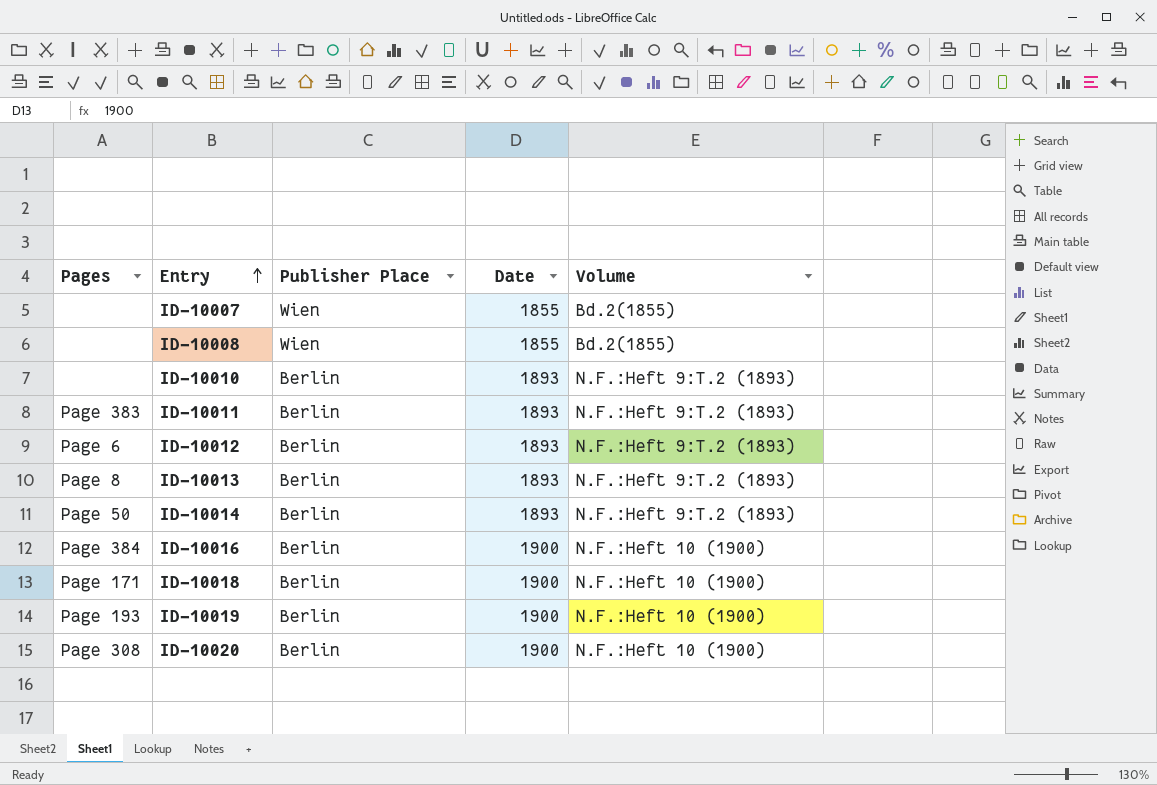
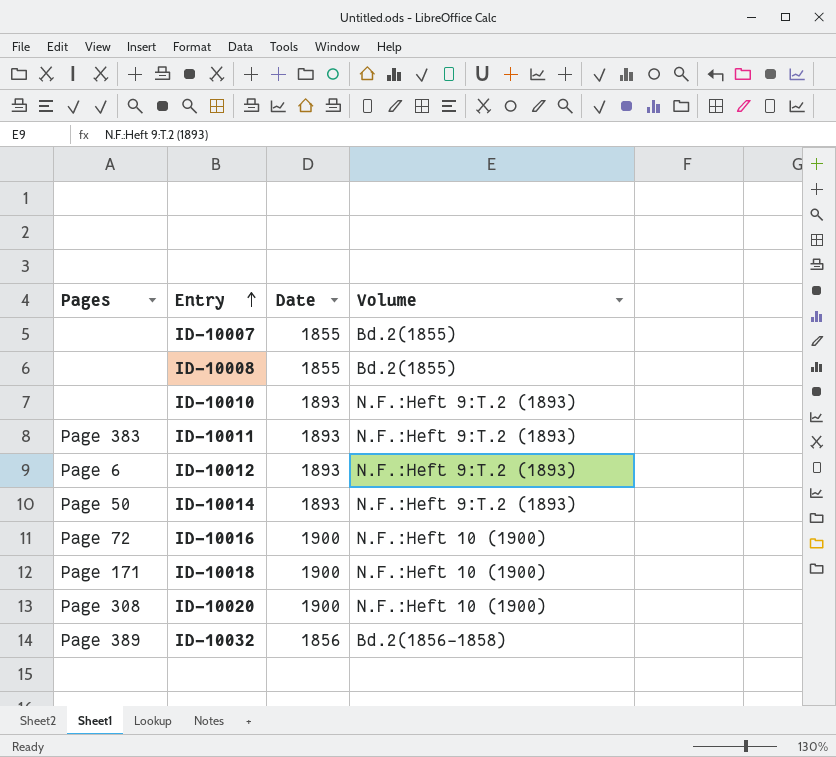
column Publisher Place | position: 3 -> none
row ID-10013: Page 8 | Berlin | 1893 | N.F.:Heft 9:T.2 (1893) -> none
row ID-10019: Page 193 | Berlin | 1900 | N.F.:Heft 10 (1900) -> none
ID-10016 | Pages: Page 384 -> Page 72
row ID-10032: none -> Page 389 | 1856 | Bd.2(1856-1858)

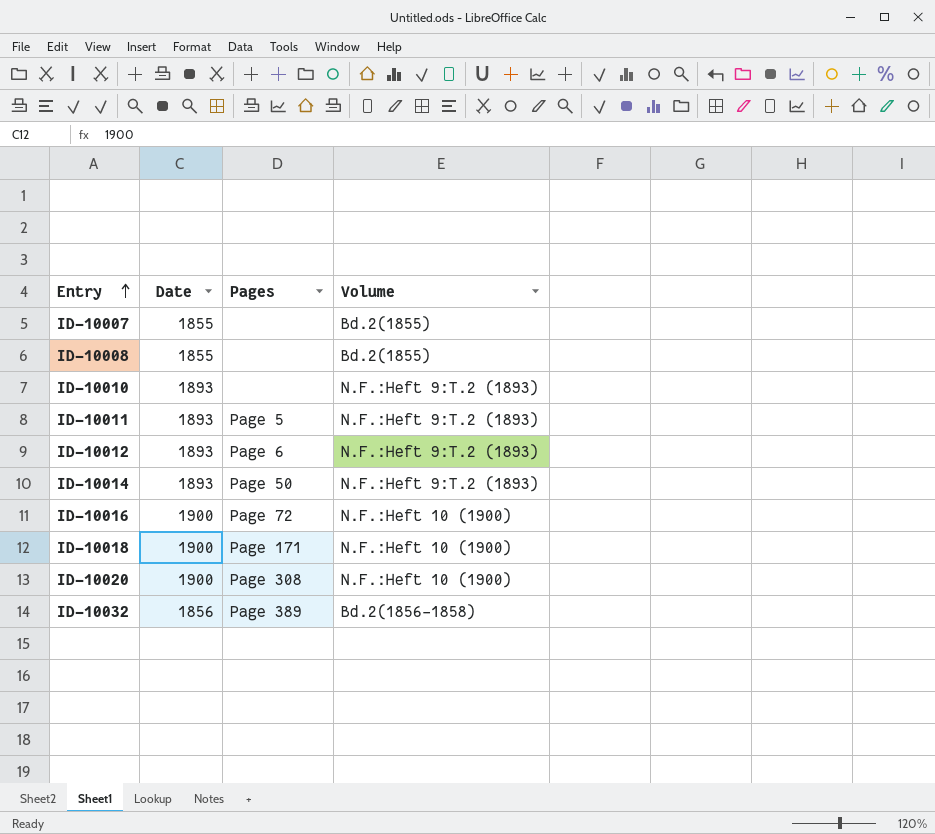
column Pages | position: 1 -> 3
ID-10011 | Pages: Page 383 -> Page 5

